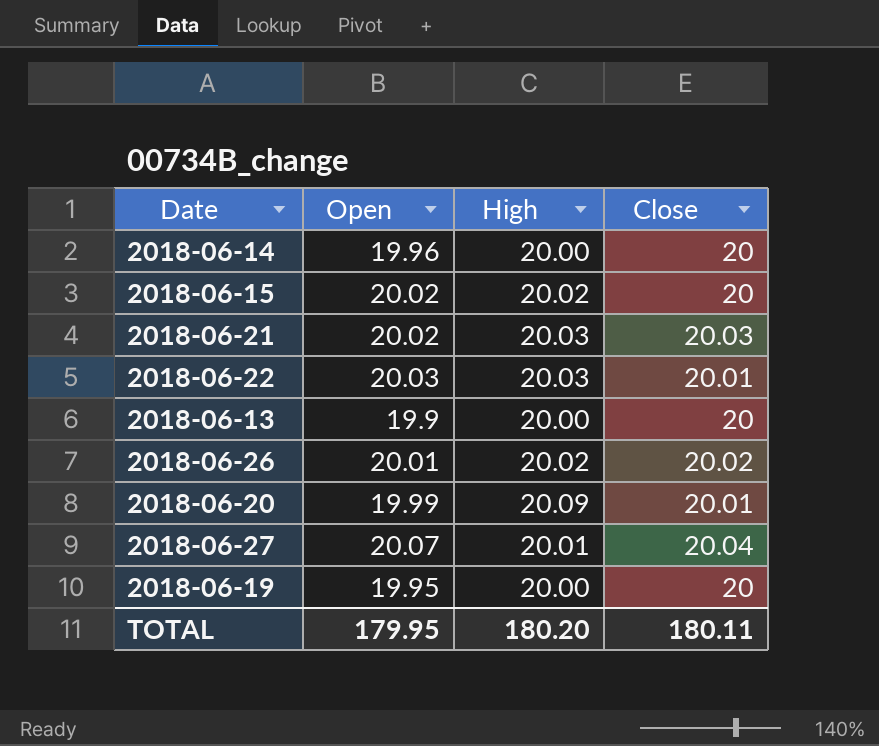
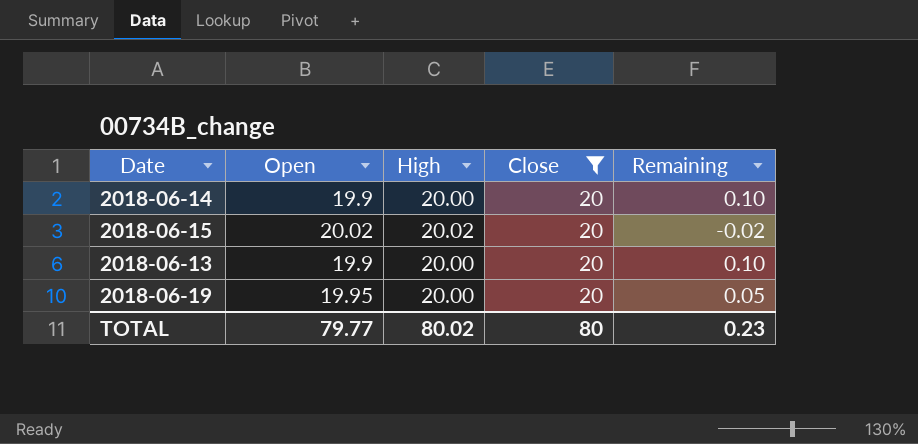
filter: none -> Close = 20
column Remaining | formula: none -> [Close] - [Open]
2018-06-14 | Open: 19.96 -> 19.9
TOTAL | Open: 179.95 -> 79.77
TOTAL | High: 180.20 -> 80.02
TOTAL | Close: 180.11 -> 80

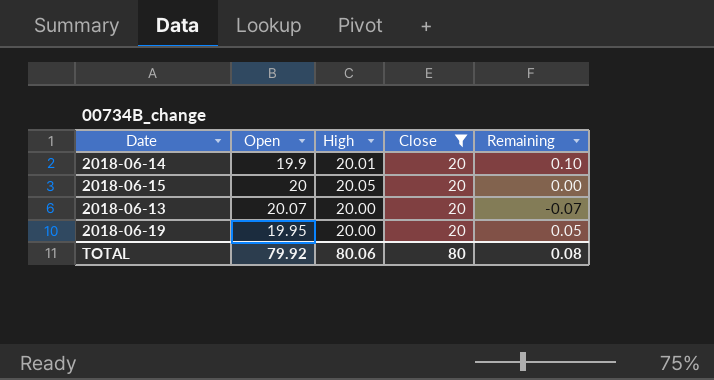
2018-06-14 | High: 20.00 -> 20.01
2018-06-15 | Open: 20.02 -> 20
2018-06-15 | High: 20.02 -> 20.05
2018-06-15 | Remaining: -0.02 -> 0.00
2018-06-13 | Open: 19.9 -> 20.07
2018-06-13 | Remaining: 0.10 -> -0.07
TOTAL | Open: 79.77 -> 79.92
TOTAL | High: 80.02 -> 80.06
TOTAL | Remaining: 0.23 -> 0.08

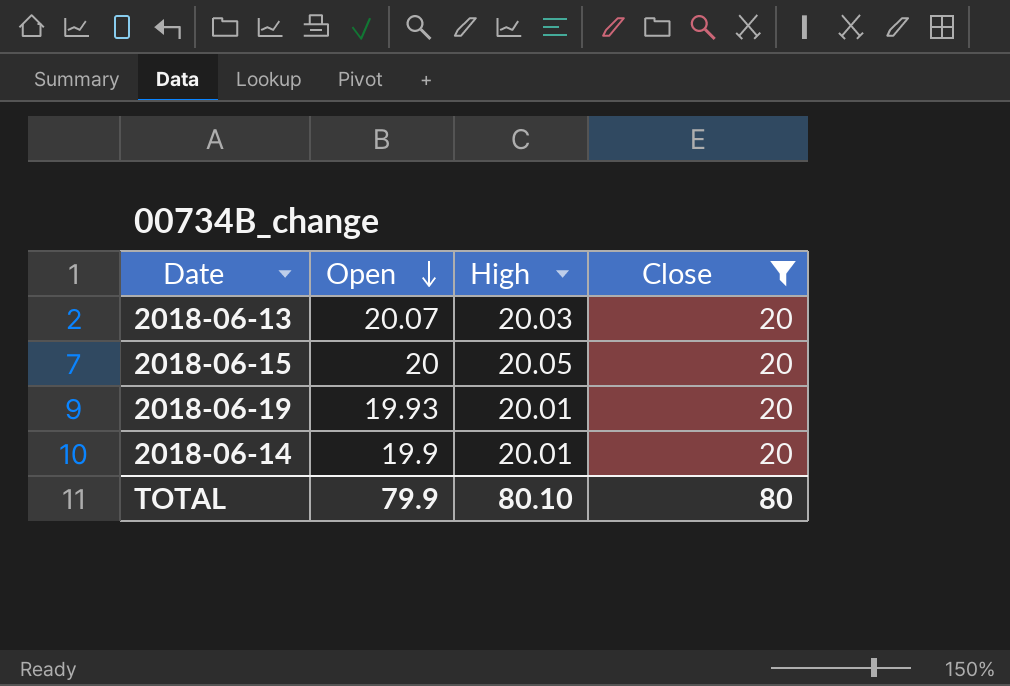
row order: none -> Open descending
column Remaining | formula: [Close] - [Open] -> none
2018-06-13 | High: 20.00 -> 20.03
2018-06-19 | Open: 19.95 -> 19.93
2018-06-19 | High: 20.00 -> 20.01
TOTAL | Open: 79.92 -> 79.9
TOTAL | High: 80.06 -> 80.10

